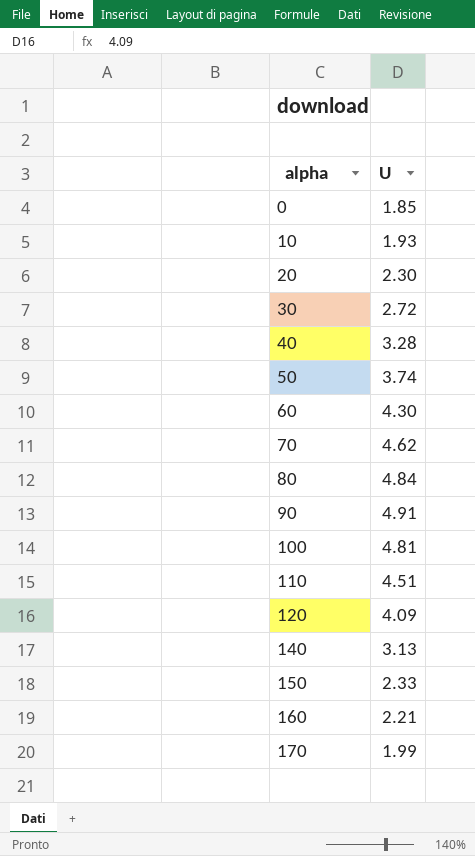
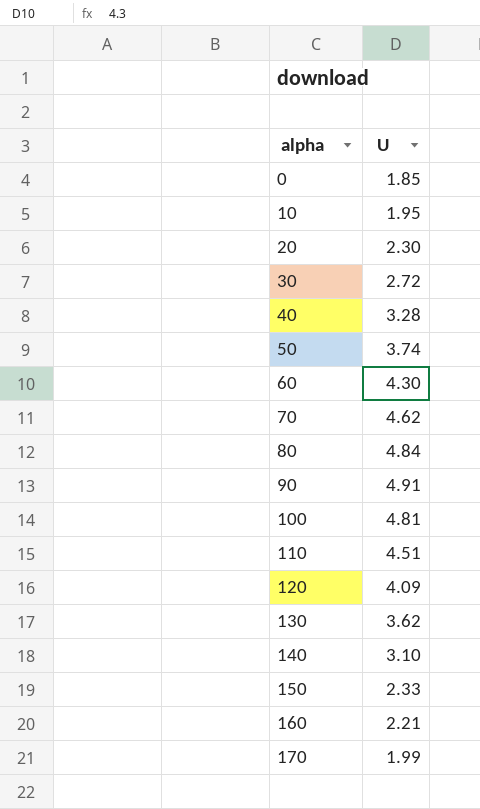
10 | U: 1.93 -> 1.95
row 130: none -> 3.62
140 | U: 3.13 -> 3.10

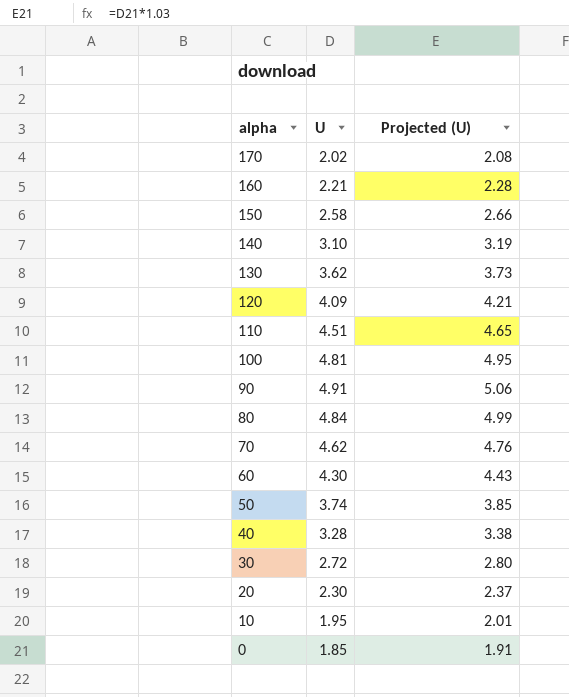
row order: alpha ascending -> alpha descending
column Projected (U) | formula: none -> [U] * 1.03
170 | U: 1.99 -> 2.02
150 | U: 2.33 -> 2.58

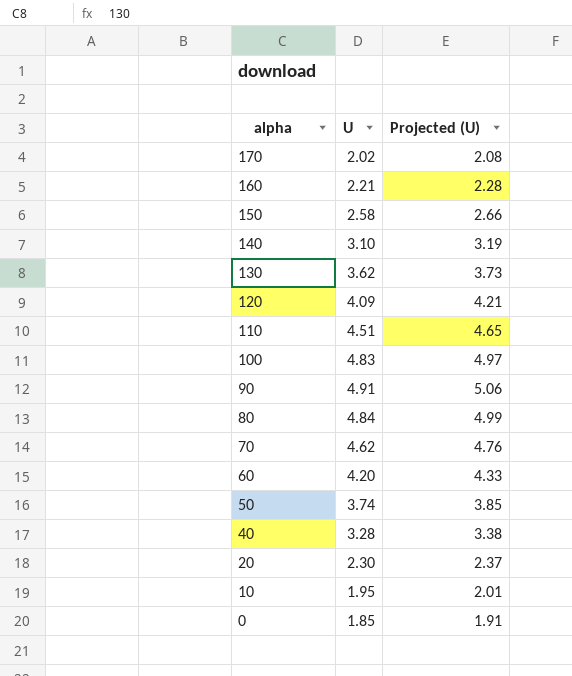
row 30: 2.72 | 2.80 -> none
100 | U: 4.81 -> 4.83
100 | Projected (U): 4.95 -> 4.97
60 | U: 4.30 -> 4.20
60 | Projected (U): 4.43 -> 4.33

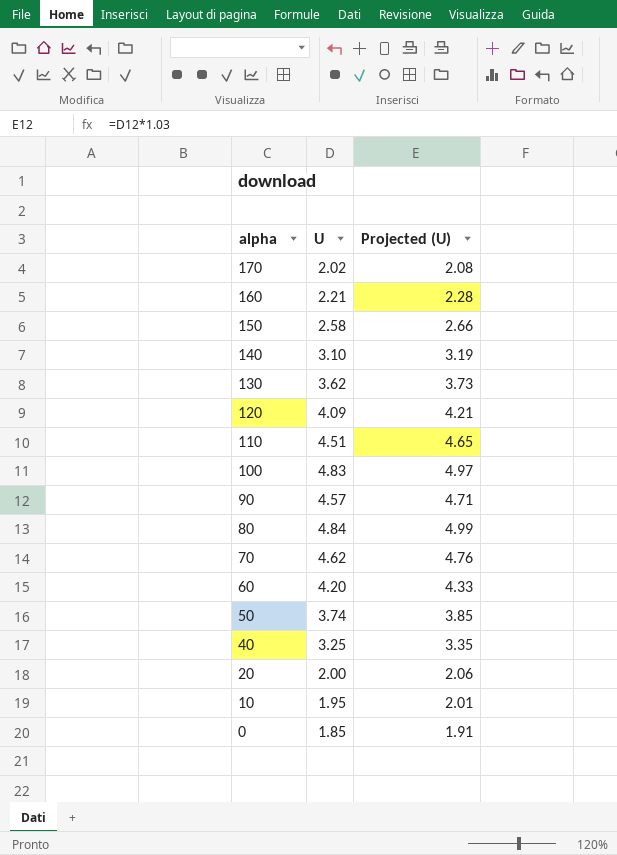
90 | U: 4.91 -> 4.57
90 | Projected (U): 5.06 -> 4.71
40 | U: 3.28 -> 3.25
40 | Projected (U): 3.38 -> 3.35
20 | U: 2.30 -> 2.00
20 | Projected (U): 2.37 -> 2.06

